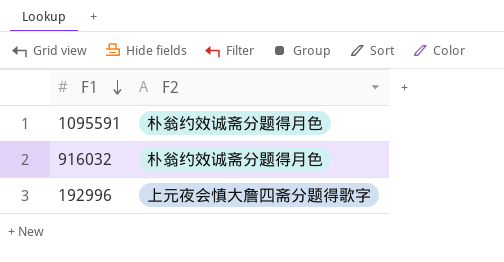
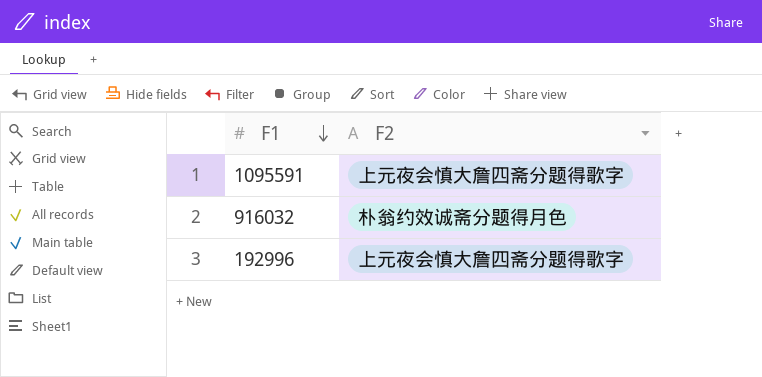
1095591 | F2: 朴翁约效诚斋分题得月色 -> 上元夜会慎大詹四斋分题得歌字

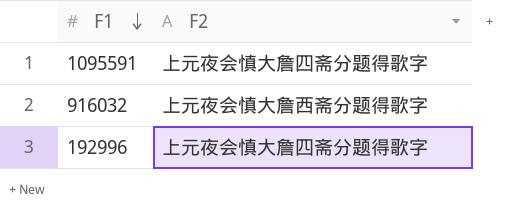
916032 | F2: 朴翁约效诚斋分题得月色 -> 上元夜会慎大詹西斋分题得歌字

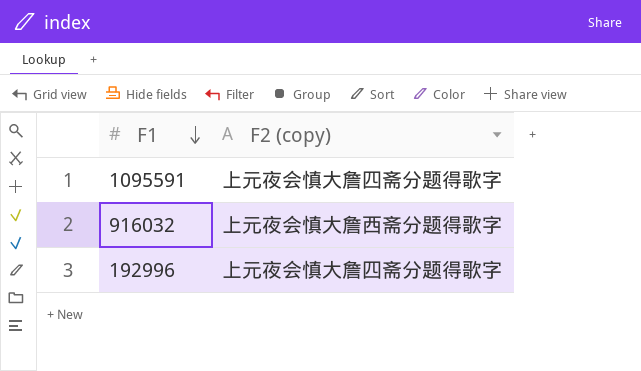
column name: F2 -> F2 (copy)

